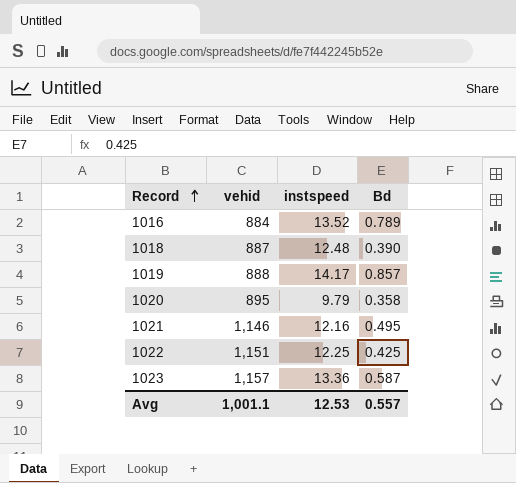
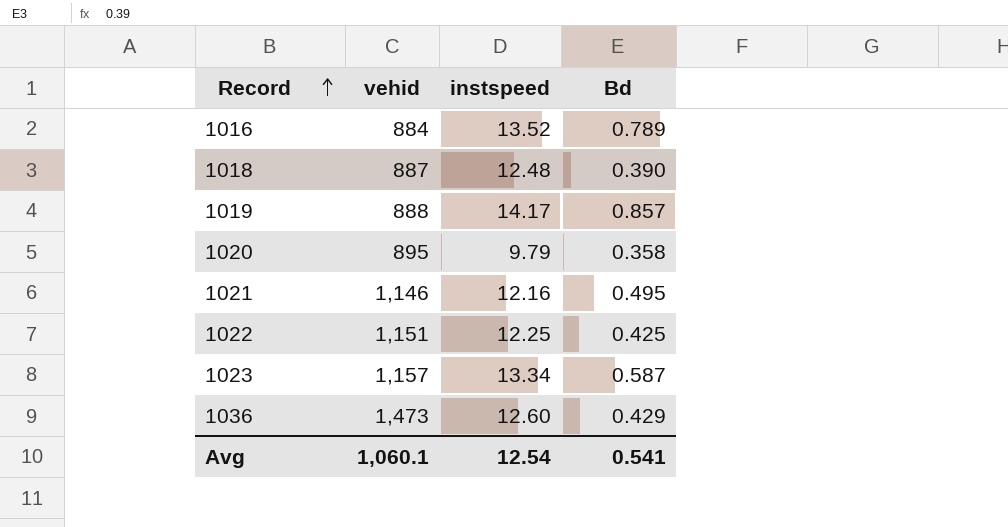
1023 | instspeed: 13.36 -> 13.34
row 1036: none -> 1,473 | 12.60 | 0.429
Avg | vehid: 1,001.1 -> 1,060.1
Avg | instspeed: 12.53 -> 12.54
Avg | Bd: 0.557 -> 0.541

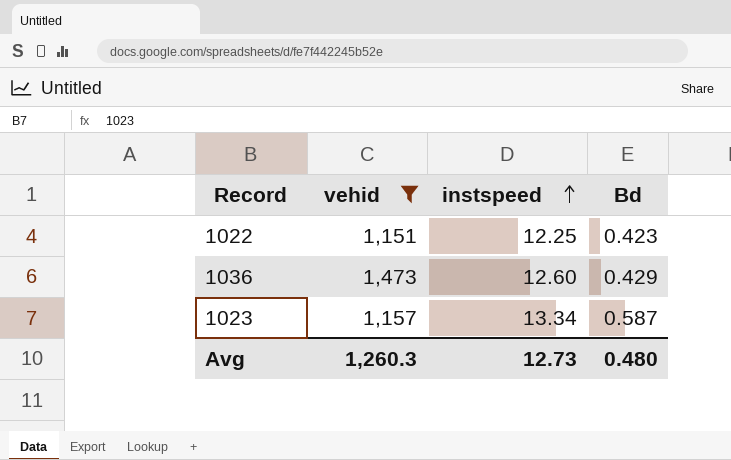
filter: none -> vehid >= 1,151
row order: Record ascending -> instspeed ascending
1022 | Bd: 0.425 -> 0.423
Avg | vehid: 1,060.1 -> 1,260.3
Avg | instspeed: 12.54 -> 12.73
Avg | Bd: 0.541 -> 0.480

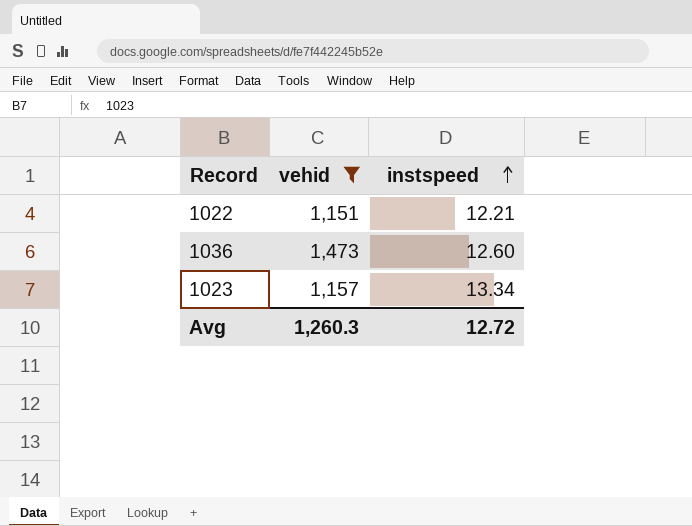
column Bd | position: 4 -> none
1022 | instspeed: 12.25 -> 12.21
Avg | instspeed: 12.73 -> 12.72

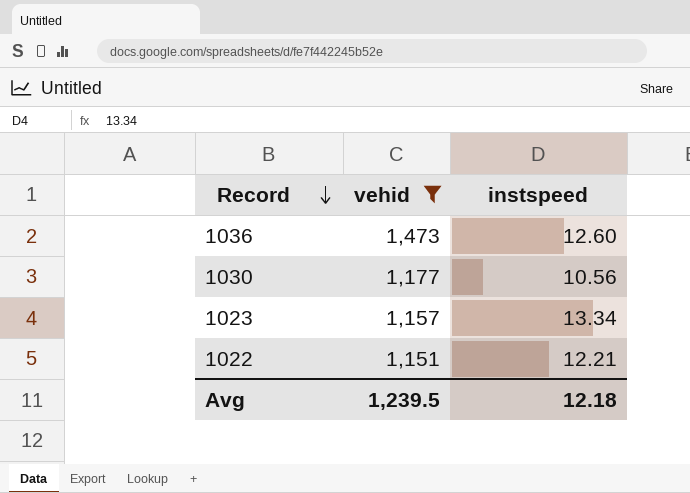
row order: instspeed ascending -> Record descending
row 1030: none -> 1,177 | 10.56
Avg | vehid: 1,260.3 -> 1,239.5
Avg | instspeed: 12.72 -> 12.18

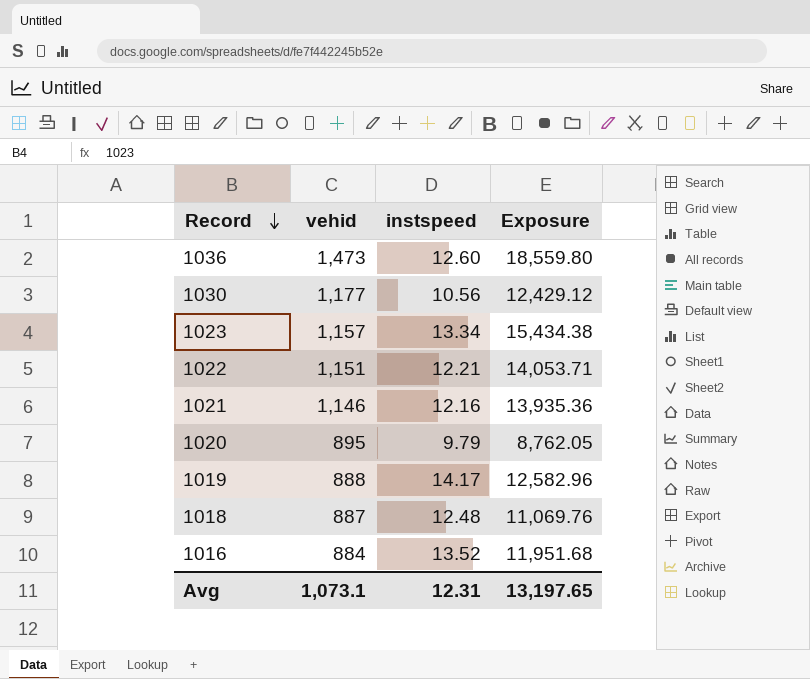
filter: vehid >= 1,151 -> none
column Exposure | formula: none -> [vehid] * [instspeed]
Avg | vehid: 1,239.5 -> 1,073.1
Avg | instspeed: 12.18 -> 12.31

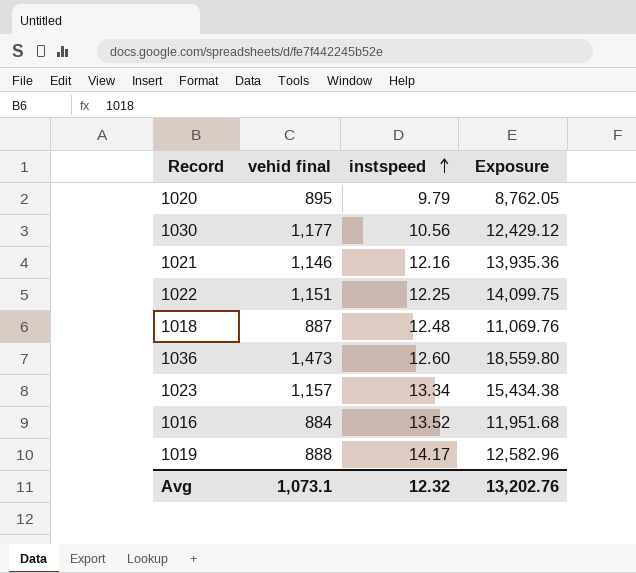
row order: Record descending -> instspeed ascending
column name: vehid -> vehid final
1022 | instspeed: 12.21 -> 12.25
1022 | Exposure: 14,053.71 -> 14,099.75
Avg | instspeed: 12.31 -> 12.32
Avg | Exposure: 13,197.65 -> 13,202.76

